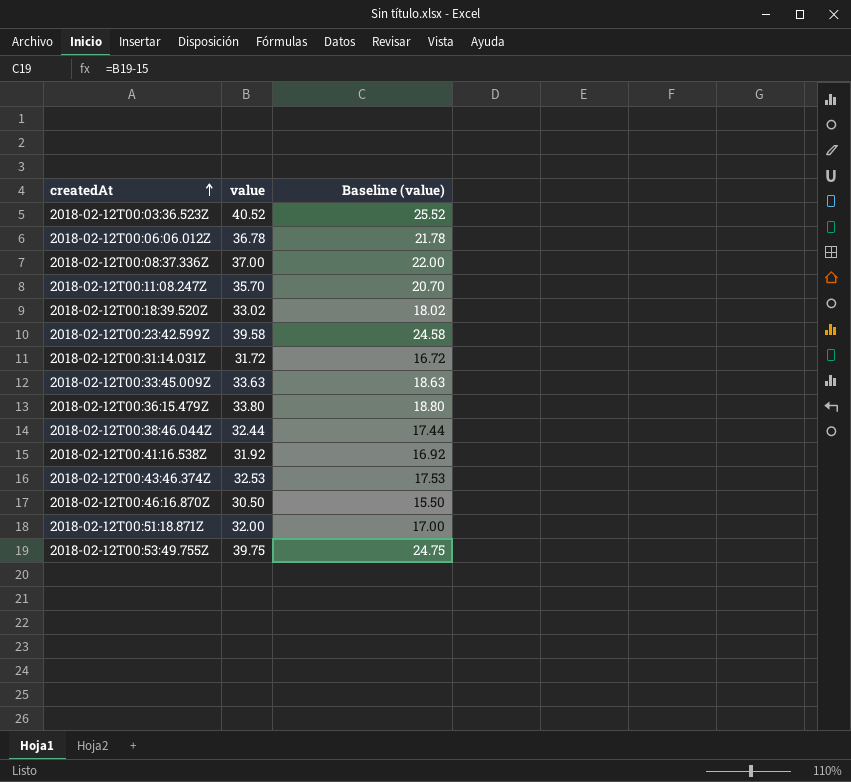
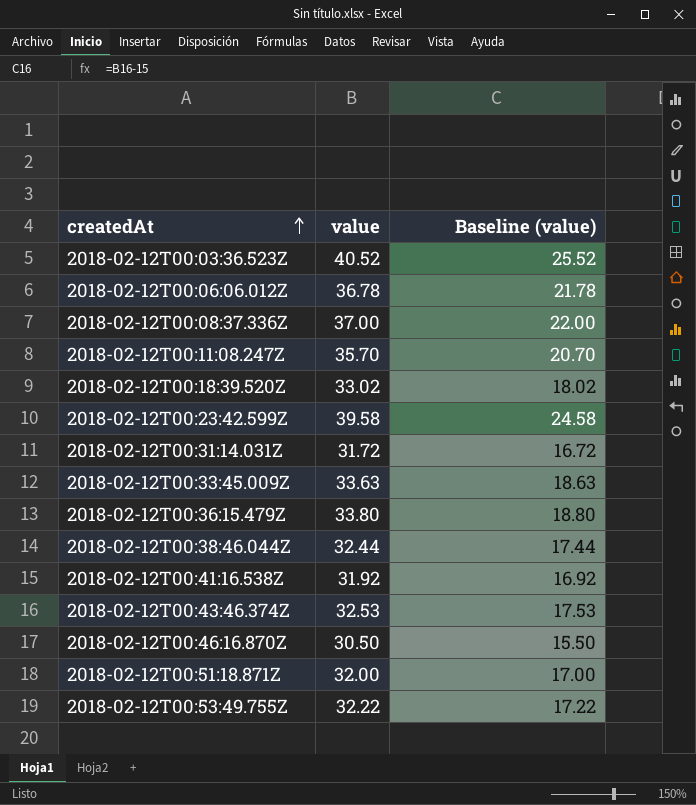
2018-02-12T00:53:49.755Z | value: 39.75 -> 32.22
2018-02-12T00:53:49.755Z | Baseline (value): 24.75 -> 17.22

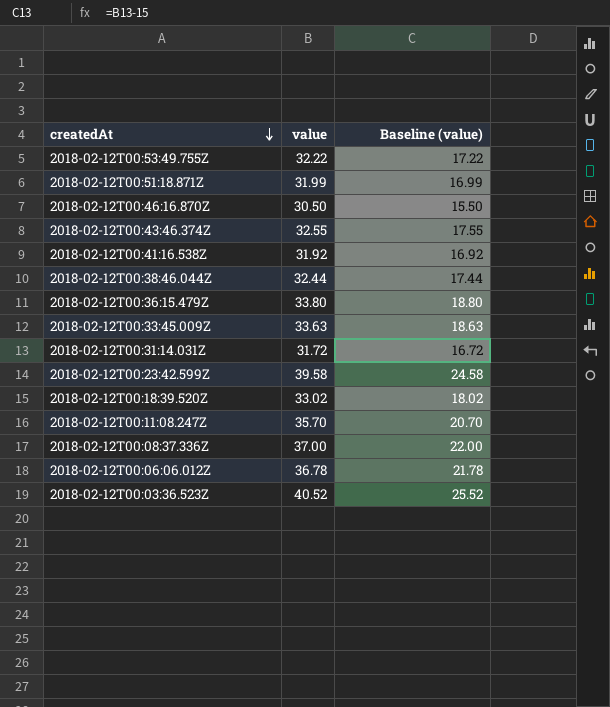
row order: createdAt ascending -> createdAt descending
2018-02-12T00:51:18.871Z | value: 32.00 -> 31.99
2018-02-12T00:51:18.871Z | Baseline (value): 17.00 -> 16.99
2018-02-12T00:43:46.374Z | value: 32.53 -> 32.55
2018-02-12T00:43:46.374Z | Baseline (value): 17.53 -> 17.55

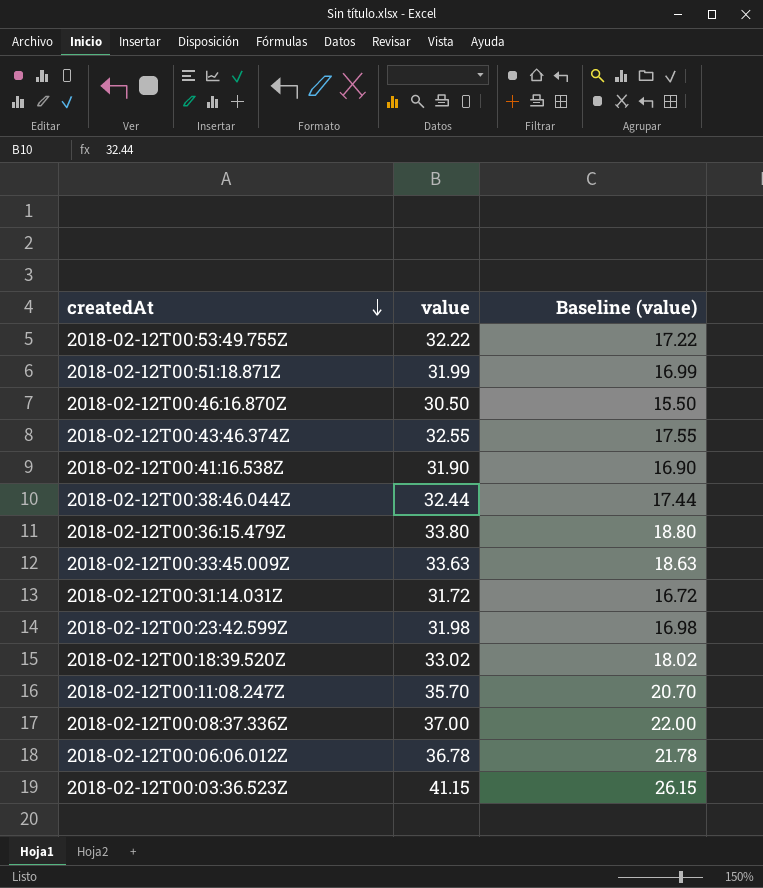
2018-02-12T00:41:16.538Z | value: 31.92 -> 31.90
2018-02-12T00:41:16.538Z | Baseline (value): 16.92 -> 16.90
2018-02-12T00:23:42.599Z | value: 39.58 -> 31.98
2018-02-12T00:23:42.599Z | Baseline (value): 24.58 -> 16.98
2018-02-12T00:03:36.523Z | value: 40.52 -> 41.15
2018-02-12T00:03:36.523Z | Baseline (value): 25.52 -> 26.15

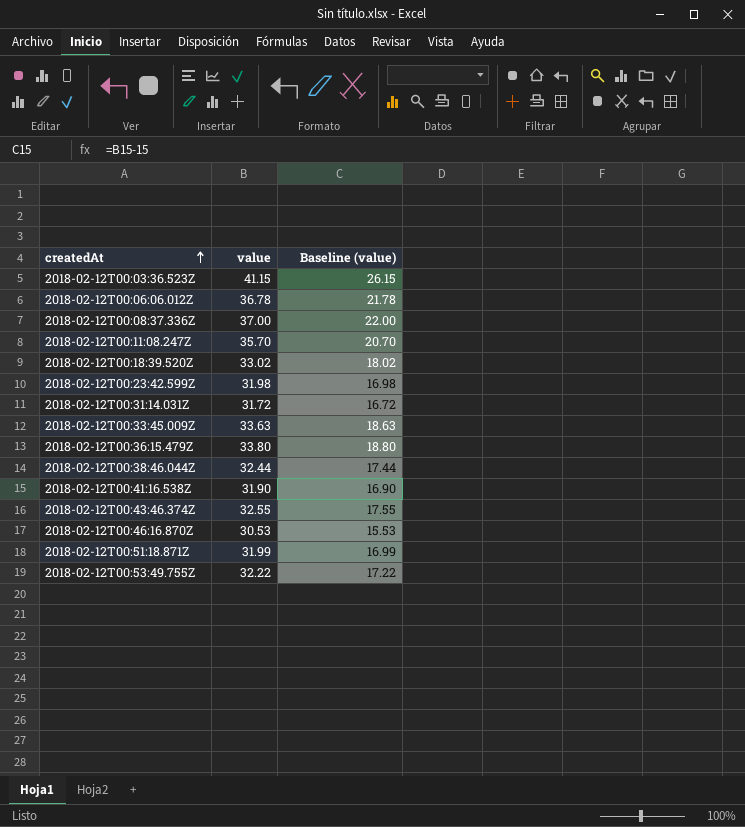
row order: createdAt descending -> createdAt ascending
2018-02-12T00:46:16.870Z | value: 30.50 -> 30.53
2018-02-12T00:46:16.870Z | Baseline (value): 15.50 -> 15.53

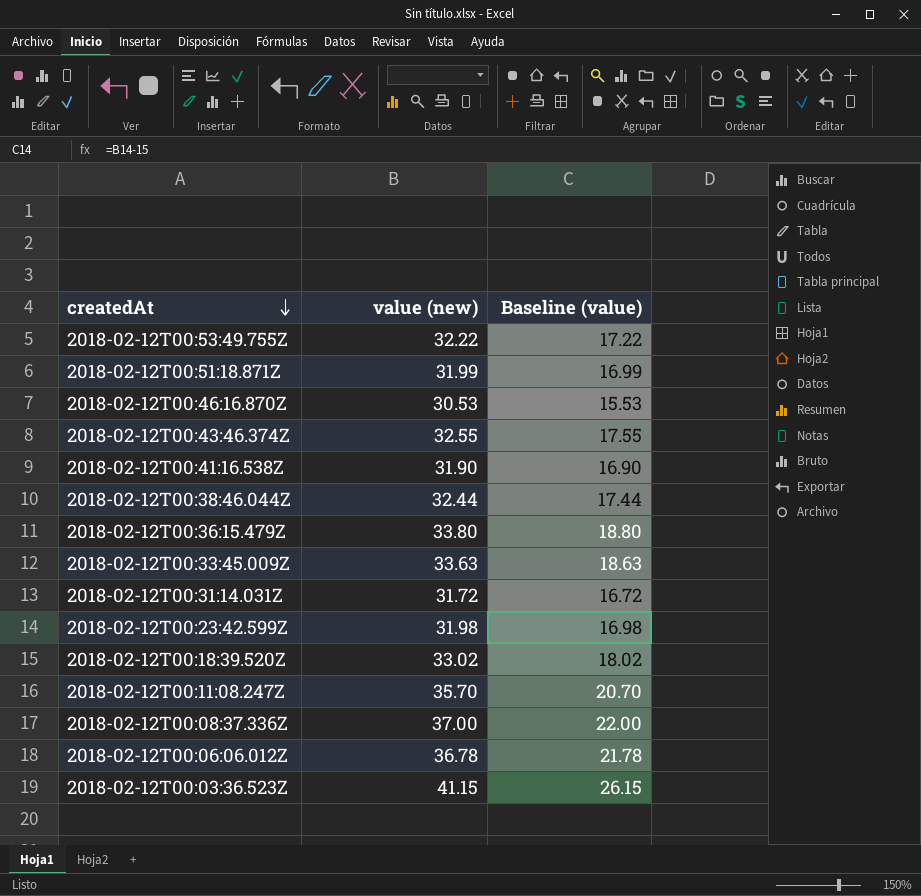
row order: createdAt ascending -> createdAt descending
column name: value -> value (new)

